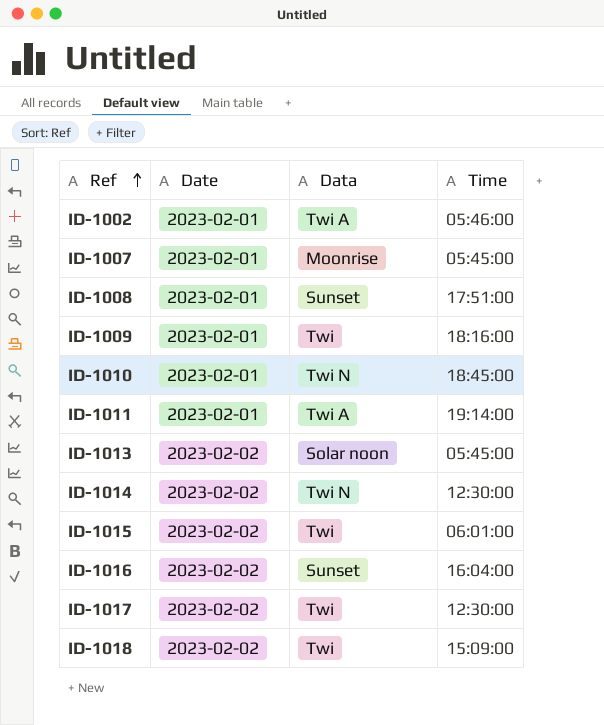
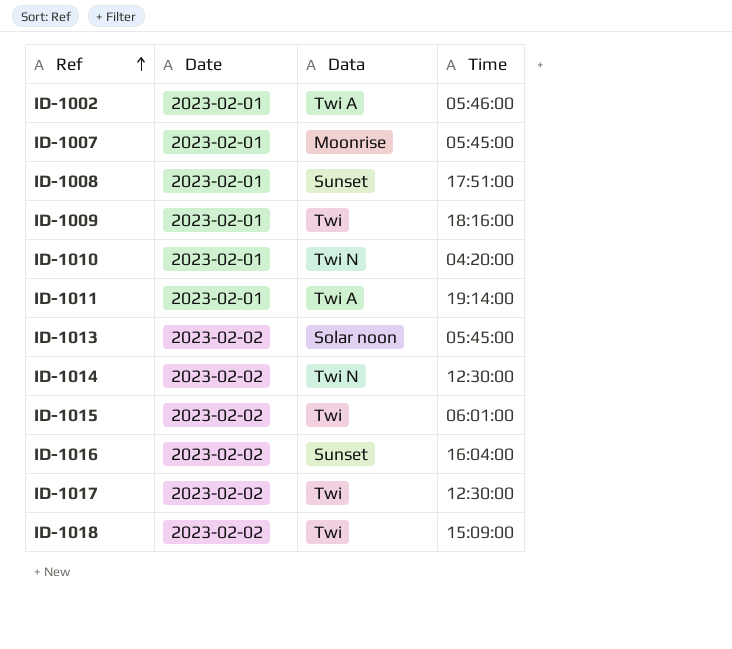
ID-1010 | Time: 18:45:00 -> 04:20:00

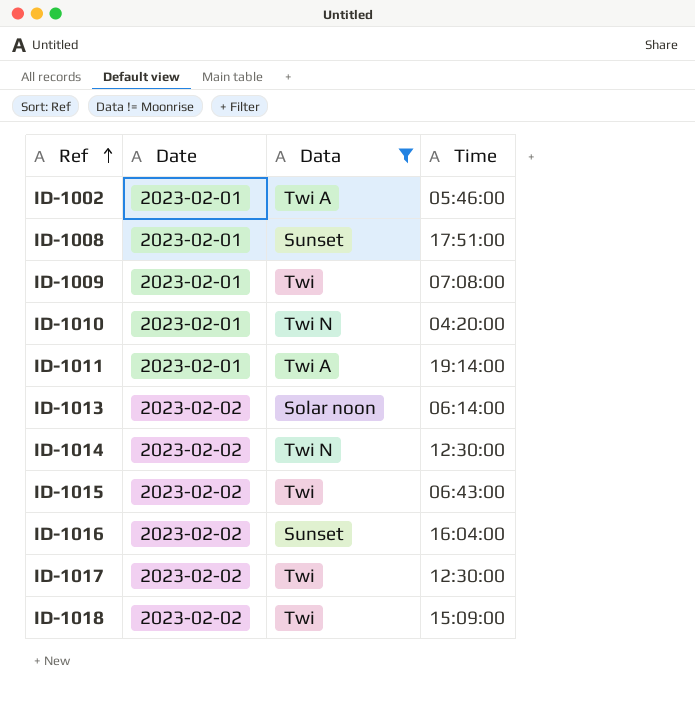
filter: none -> Data != Moonrise
ID-1009 | Time: 18:16:00 -> 07:08:00
ID-1013 | Time: 05:45:00 -> 06:14:00
ID-1015 | Time: 06:01:00 -> 06:43:00

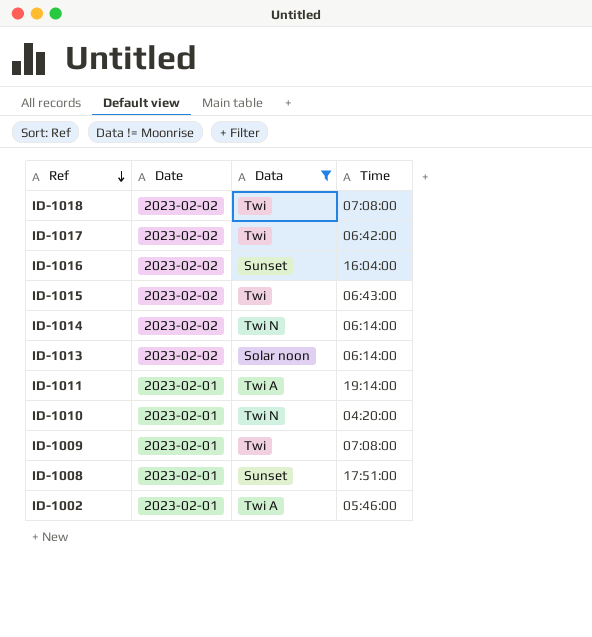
row order: Ref ascending -> Ref descending
ID-1018 | Time: 15:09:00 -> 07:08:00
ID-1017 | Time: 12:30:00 -> 06:42:00
ID-1014 | Time: 12:30:00 -> 06:14:00

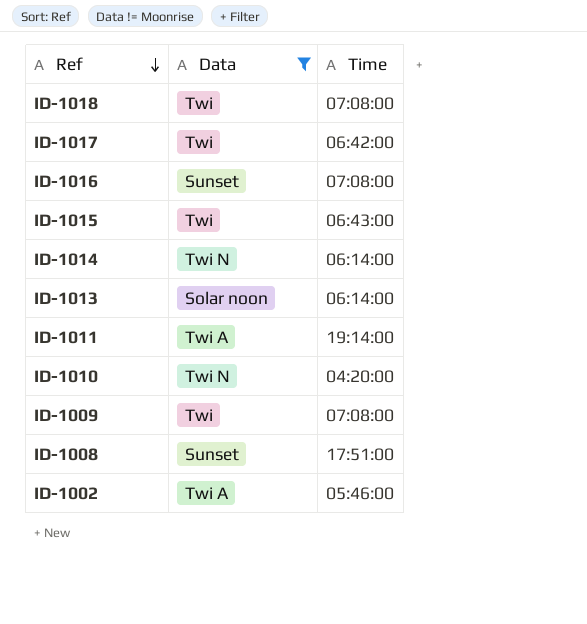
column Date | position: 2 -> none
ID-1016 | Time: 16:04:00 -> 07:08:00

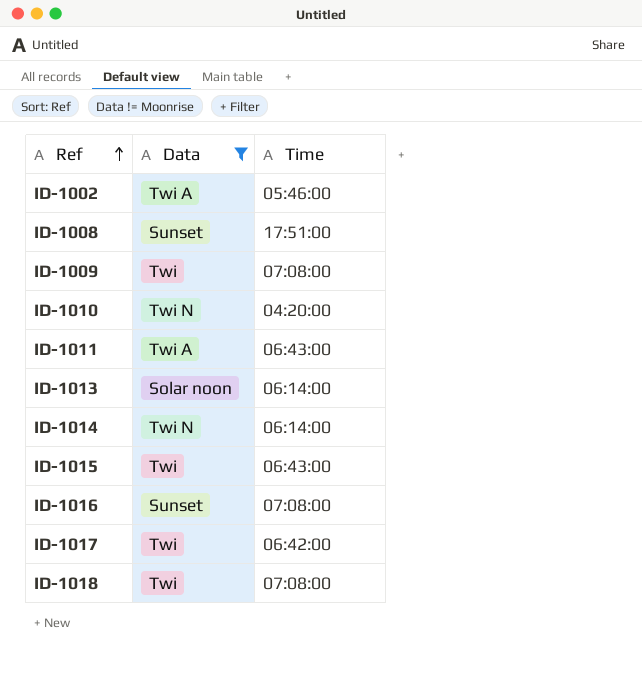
row order: Ref descending -> Ref ascending
ID-1011 | Time: 19:14:00 -> 06:43:00

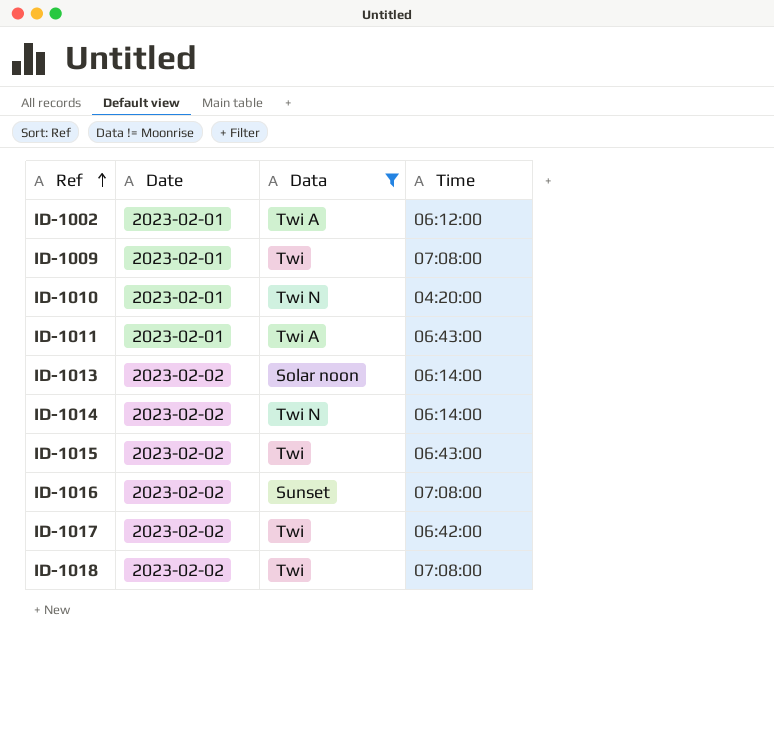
column Date | position: none -> 2
row ID-1008: Sunset | 17:51:00 -> none
ID-1002 | Time: 05:46:00 -> 06:12:00

